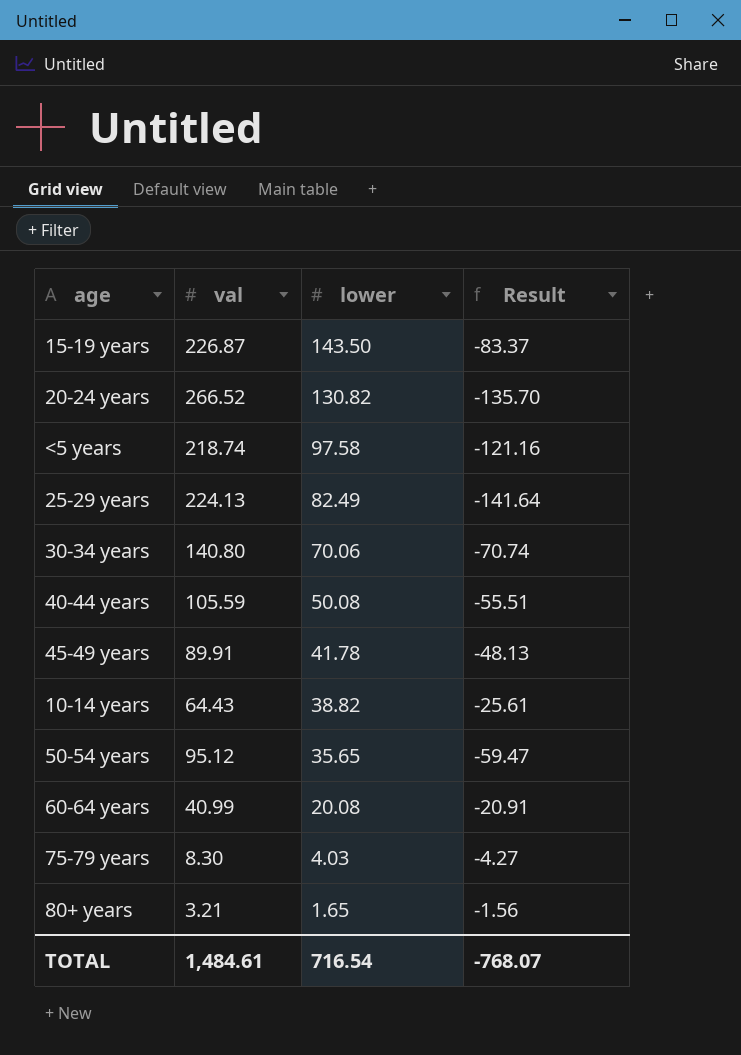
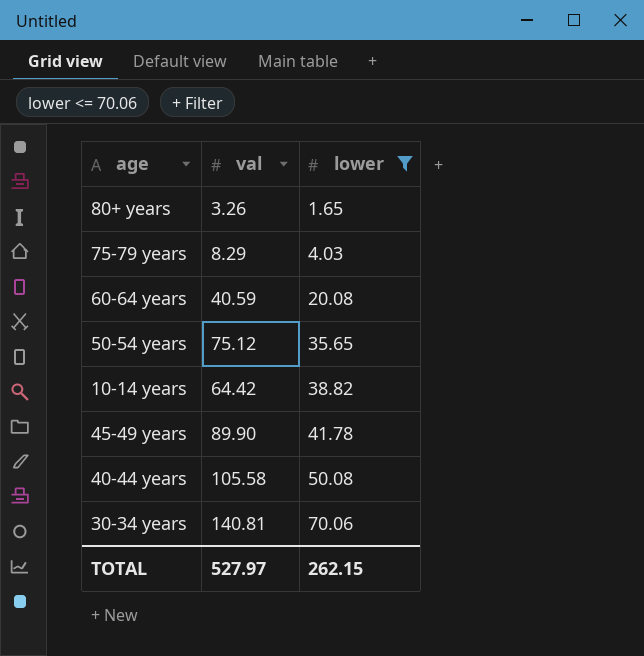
filter: none -> lower <= 70.06
row order: lower descending -> lower ascending
column Result | formula: [lower] - [val] -> none
80+ years | val: 3.21 -> 3.26
75-79 years | val: 8.30 -> 8.29
60-64 years | val: 40.99 -> 40.59
50-54 years | val: 95.12 -> 75.12
10-14 years | val: 64.43 -> 64.42
45-49 years | val: 89.91 -> 89.90
40-44 years | val: 105.59 -> 105.58
30-34 years | val: 140.80 -> 140.81
TOTAL | val: 1,484.61 -> 527.97
TOTAL | lower: 716.54 -> 262.15

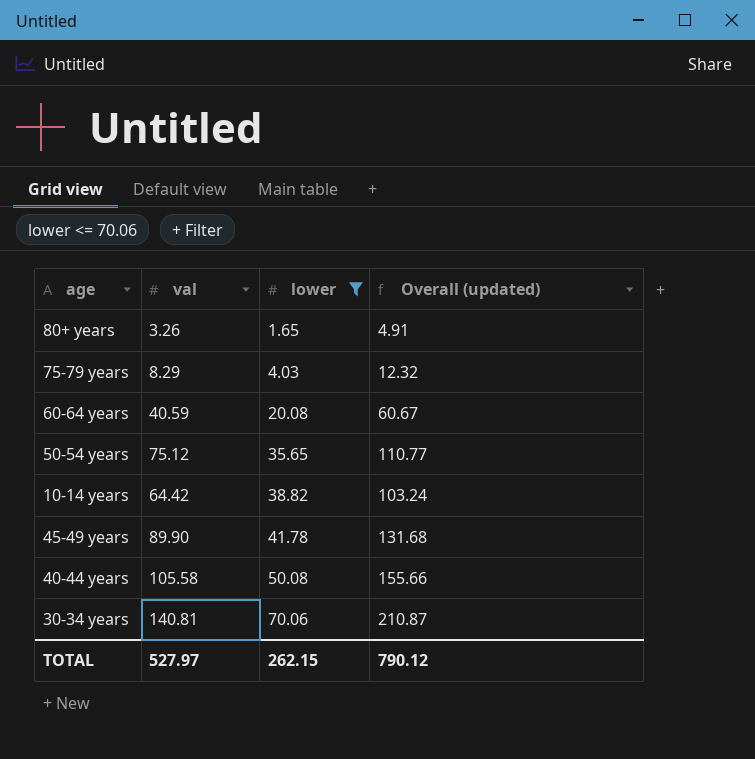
column Overall (updated) | formula: none -> [val] + [lower]

